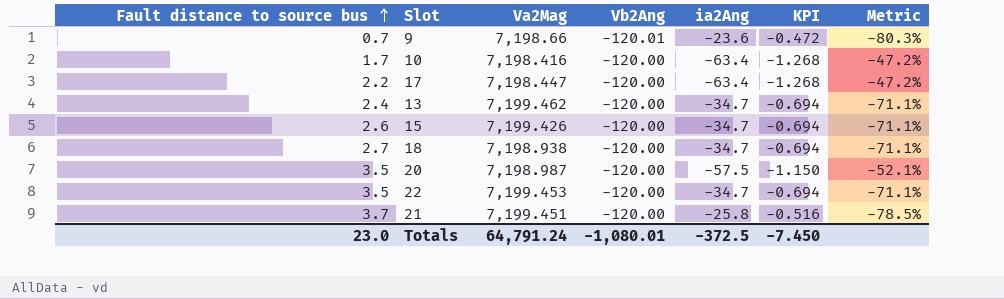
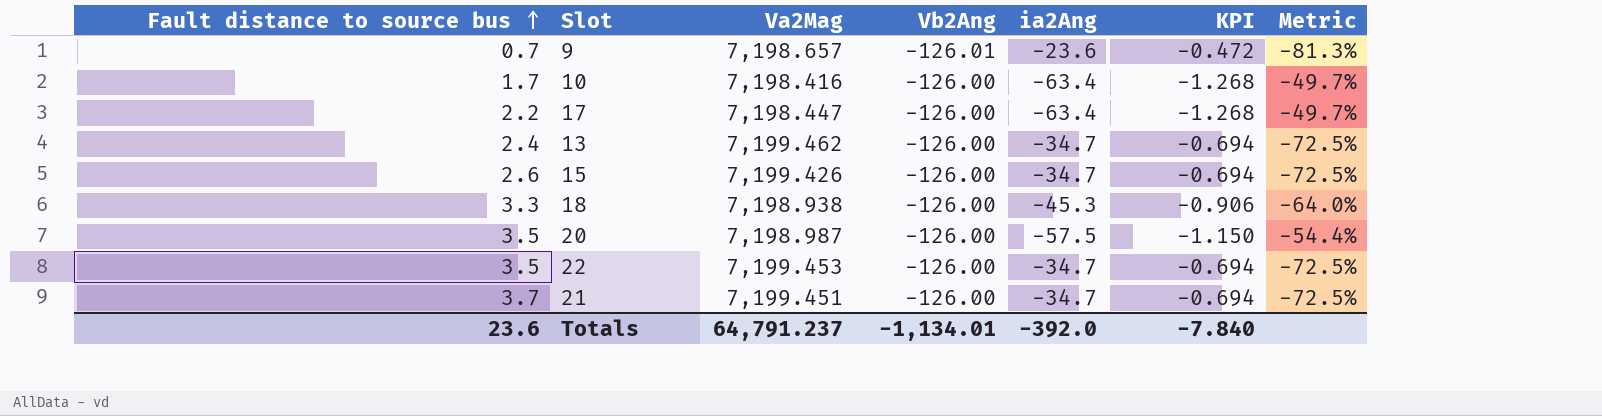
9 | Va2Mag: 7,198.66 -> 7,198.657
9 | Vb2Ang: -120.01 -> -126.01
9 | Metric: -80.3% -> -81.3%
10 | Vb2Ang: -120.00 -> -126.00
10 | Metric: -47.2% -> -49.7%
17 | Vb2Ang: -120.00 -> -126.00
17 | Metric: -47.2% -> -49.7%
13 | Vb2Ang: -120.00 -> -126.00
13 | Metric: -71.1% -> -72.5%
15 | Vb2Ang: -120.00 -> -126.00
15 | Metric: -71.1% -> -72.5%
18 | Fault distance to source bus: 2.7 -> 3.3
18 | Vb2Ang: -120.00 -> -126.00
18 | ia2Ang: -34.7 -> -45.3
18 | KPI: -0.694 -> -0.906
18 | Metric: -71.1% -> -64.0%
20 | Vb2Ang: -120.00 -> -126.00
20 | Metric: -52.1% -> -54.4%
22 | Vb2Ang: -120.00 -> -126.00
22 | Metric: -71.1% -> -72.5%
21 | Vb2Ang: -120.00 -> -126.00
21 | ia2Ang: -25.8 -> -34.7
21 | KPI: -0.516 -> -0.694
21 | Metric: -78.5% -> -72.5%
Totals | Fault distance to source bus: 23.0 -> 23.6
Totals | Va2Mag: 64,791.24 -> 64,791.237
Totals | Vb2Ang: -1,080.01 -> -1,134.01
Totals | ia2Ang: -372.5 -> -392.0
Totals | KPI: -7.450 -> -7.840

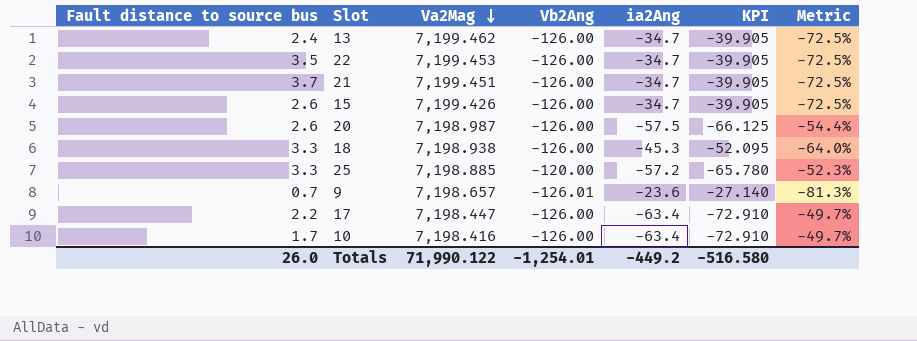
row order: Fault distance to source bus ascending -> Va2Mag descending
column KPI | formula: [ia2Ang] * 0.02 -> [ia2Ang] * 1.15
20 | Fault distance to source bus: 3.5 -> 2.6
row 25: none -> 3.3 | 7,198.885 | -120.00 | -57.2 | -65.780 | -52.3%
Totals | Fault distance to source bus: 23.6 -> 26.0
Totals | Va2Mag: 64,791.237 -> 71,990.122
Totals | Vb2Ang: -1,134.01 -> -1,254.01
Totals | ia2Ang: -392.0 -> -449.2
Totals | KPI: -7.840 -> -516.580

